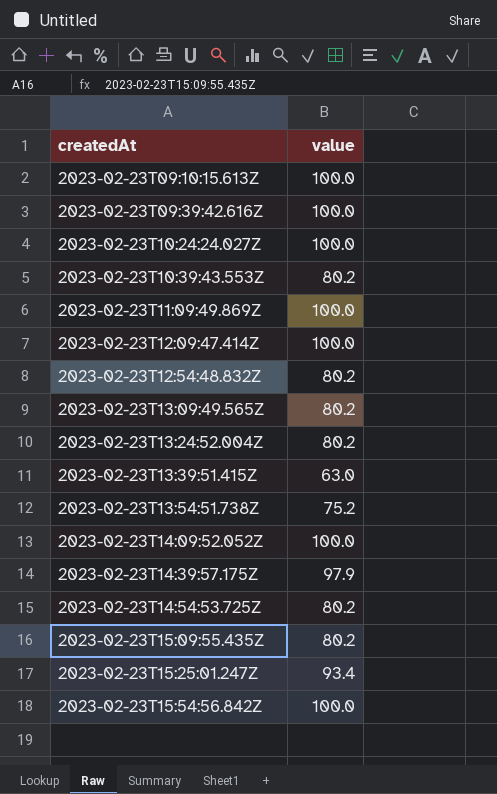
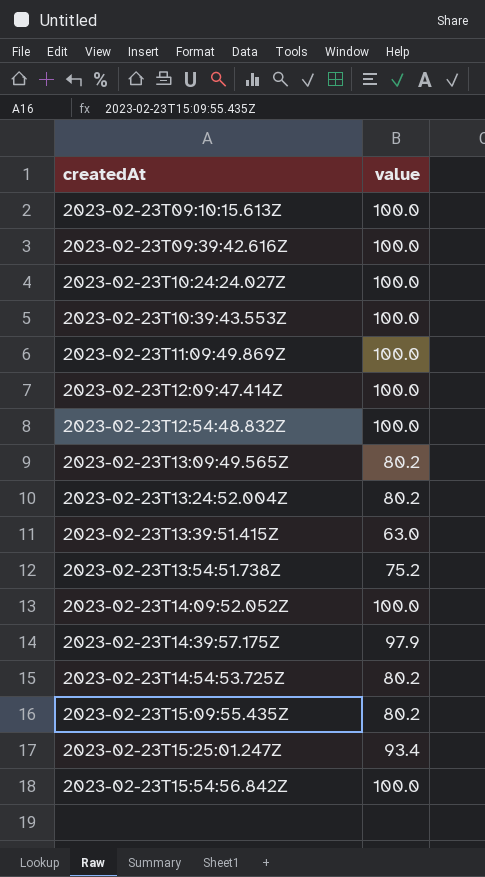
2023-02-23T10:39:43.553Z | value: 80.2 -> 100.0
2023-02-23T12:54:48.832Z | value: 80.2 -> 100.0

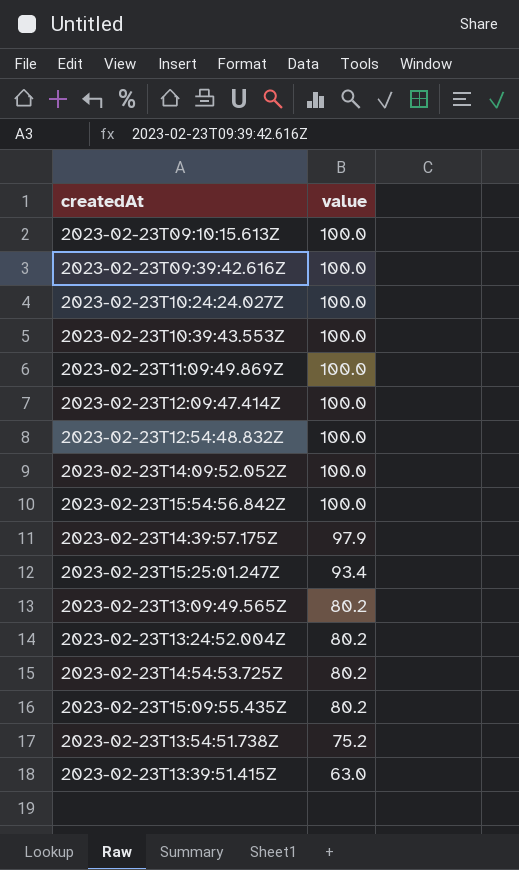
row order: createdAt ascending -> value descending

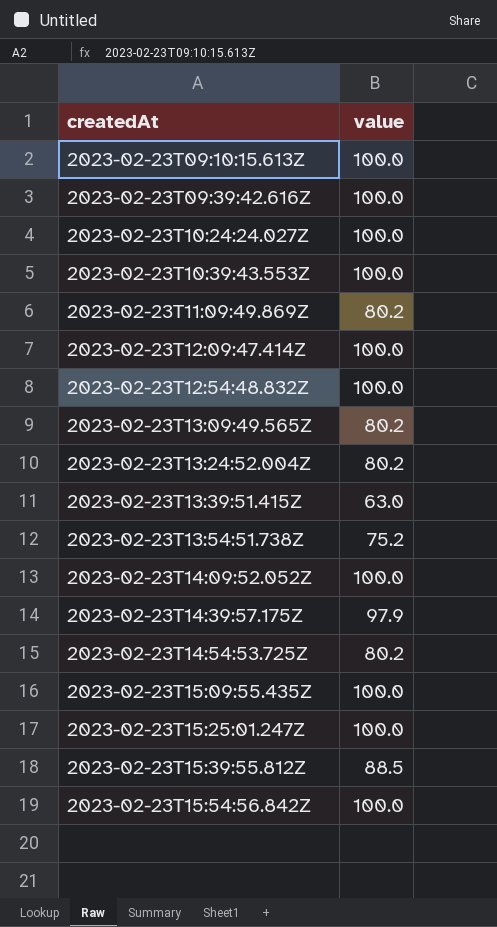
row order: value descending -> createdAt ascending
2023-02-23T11:09:49.869Z | value: 100.0 -> 80.2
2023-02-23T15:09:55.435Z | value: 80.2 -> 100.0
2023-02-23T15:25:01.247Z | value: 93.4 -> 100.0
row 2023-02-23T15:39:55.812Z: none -> 88.5

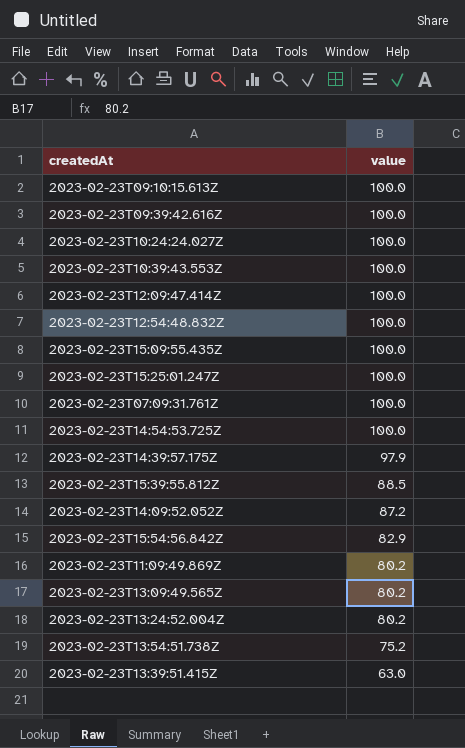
row order: createdAt ascending -> value descending
row 2023-02-23T07:09:31.761Z: none -> 100.0
2023-02-23T14:54:53.725Z | value: 80.2 -> 100.0
2023-02-23T14:09:52.052Z | value: 100.0 -> 87.2
2023-02-23T15:54:56.842Z | value: 100.0 -> 82.9

